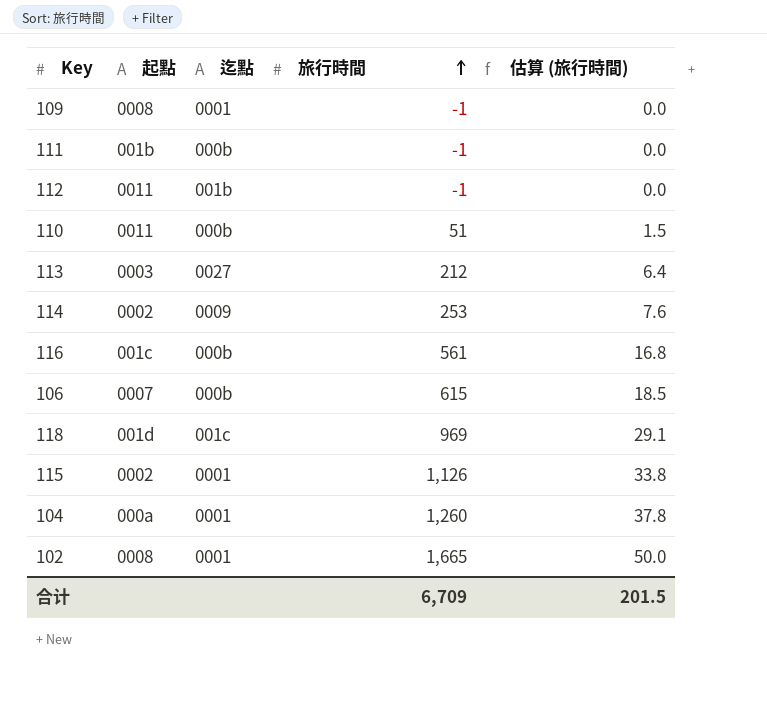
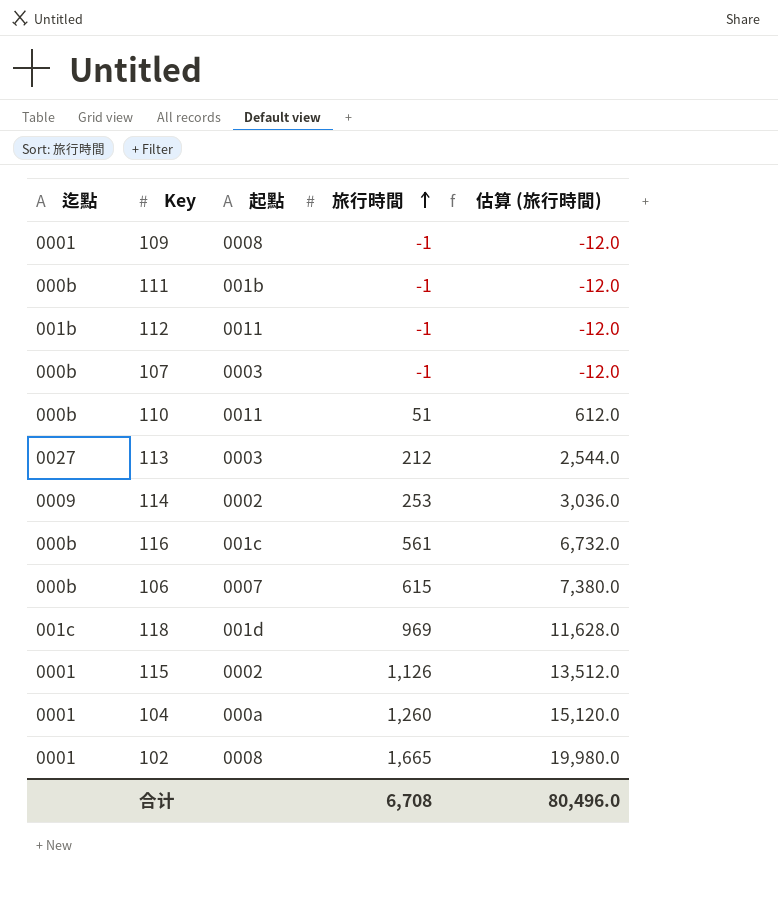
column 迄點 | position: 3 -> 1
column 估算 (旅行時間) | formula: [旅行時間] * 0.03 -> [旅行時間] * 12
row 107: none -> 000b | 0003 | -1 | -12.0
合计 | 旅行時間: 6,709 -> 6,708
合计 | 估算 (旅行時間): 201.5 -> 80,496.0

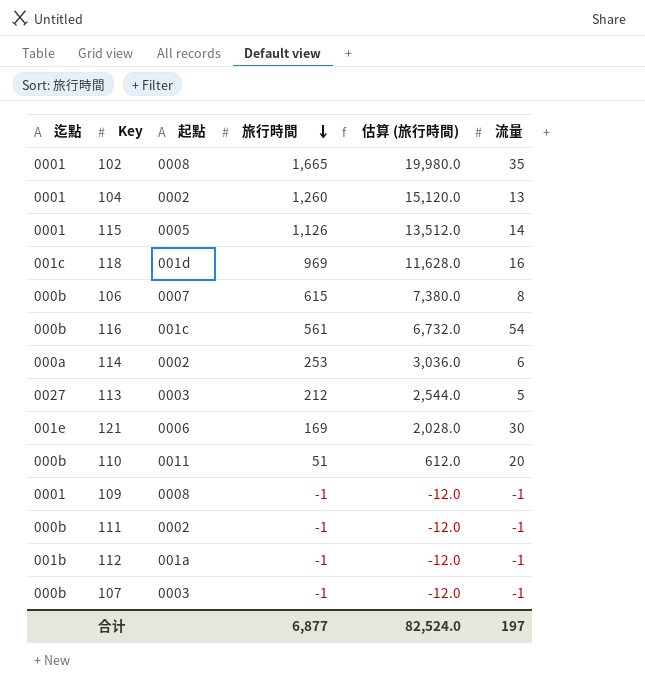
row order: 旅行時間 ascending -> 旅行時間 descending
column 流量 | position: none -> 6
104 | 起點: 000a -> 0002
115 | 起點: 0002 -> 0005
114 | 迄點: 0009 -> 000a
row 121: none -> 001e | 0006 | 169 | 2,028.0 | 30
111 | 起點: 001b -> 0002
112 | 起點: 0011 -> 001a
合计 | 旅行時間: 6,708 -> 6,877
合计 | 估算 (旅行時間): 80,496.0 -> 82,524.0

